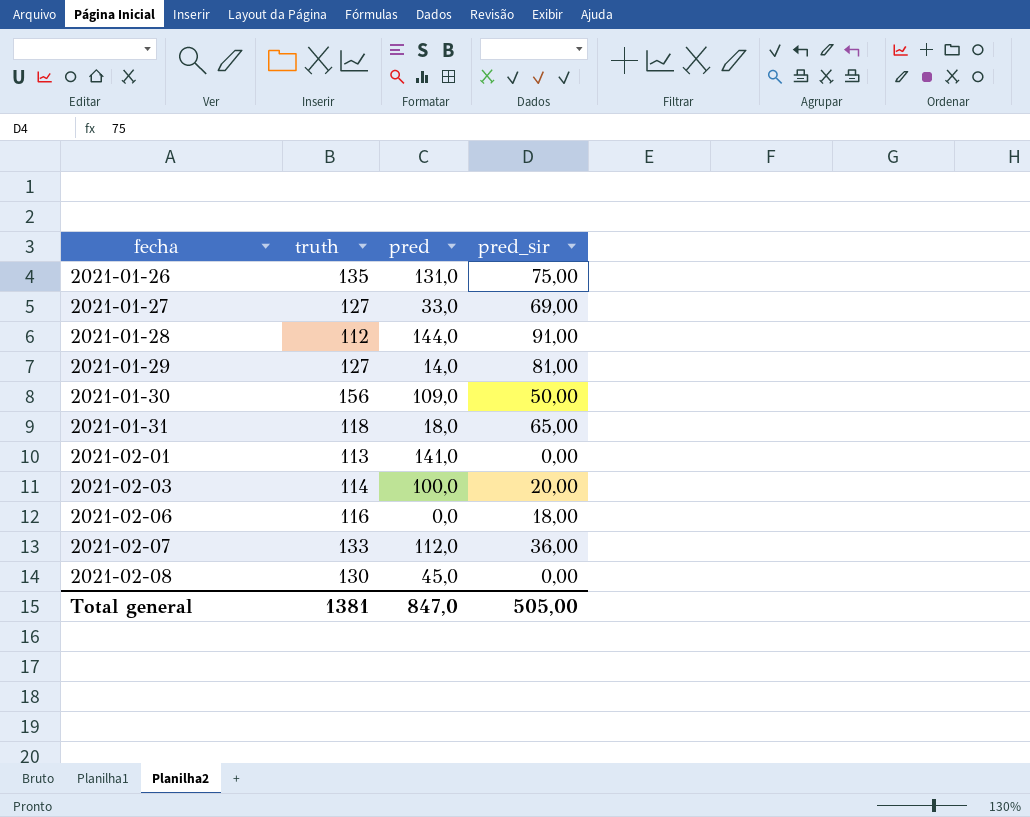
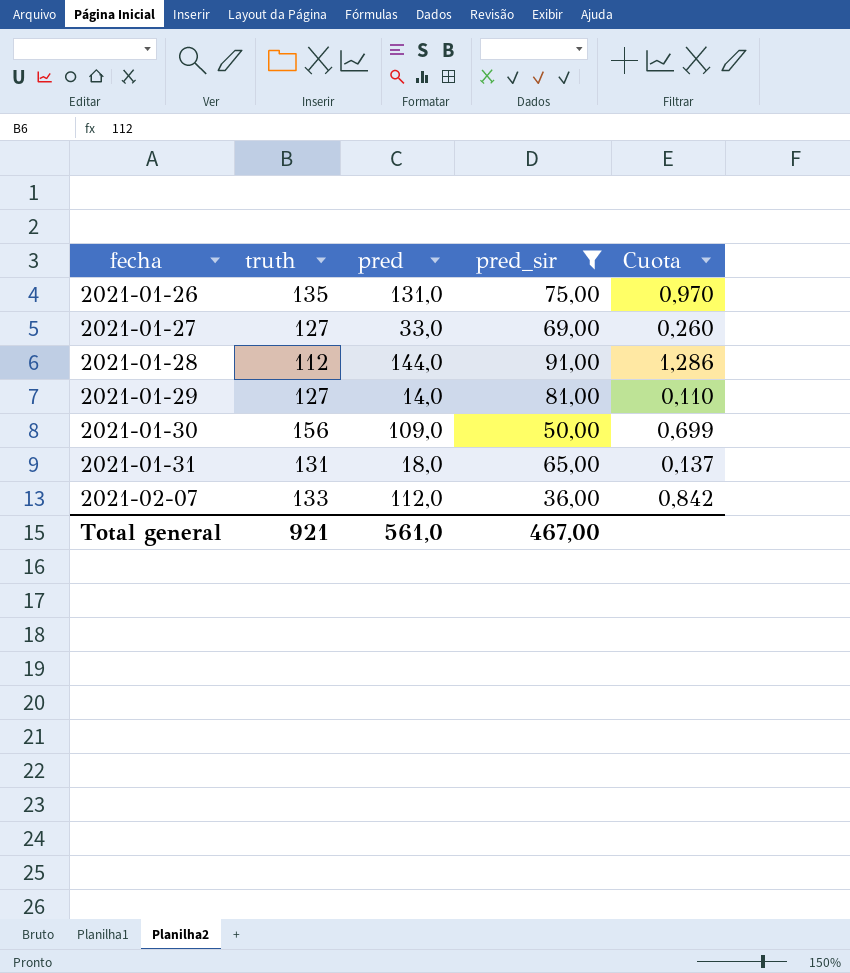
filter: none -> pred_sir >= 36,00
column Cuota | formula: none -> [pred] / [truth]
2021-01-31 | truth: 118 -> 131
Total general | truth: 1381 -> 921
Total general | pred: 847,0 -> 561,0
Total general | pred_sir: 505,00 -> 467,00

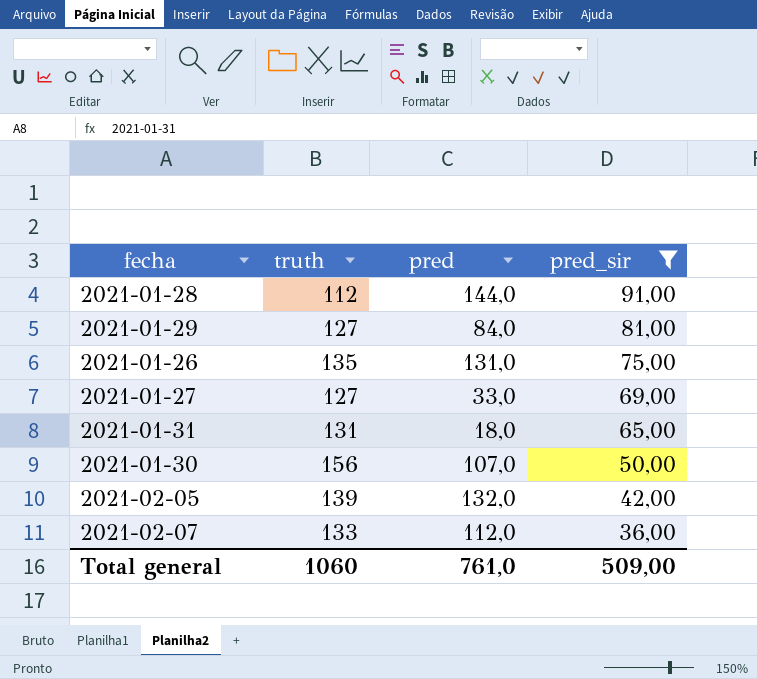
row order: fecha ascending -> pred_sir descending
column Cuota | formula: [pred] / [truth] -> none
2021-01-29 | pred: 14,0 -> 84,0
2021-01-30 | pred: 109,0 -> 107,0
row 2021-02-05: none -> 139 | 132,0 | 42,00
Total general | truth: 921 -> 1060
Total general | pred: 561,0 -> 761,0
Total general | pred_sir: 467,00 -> 509,00

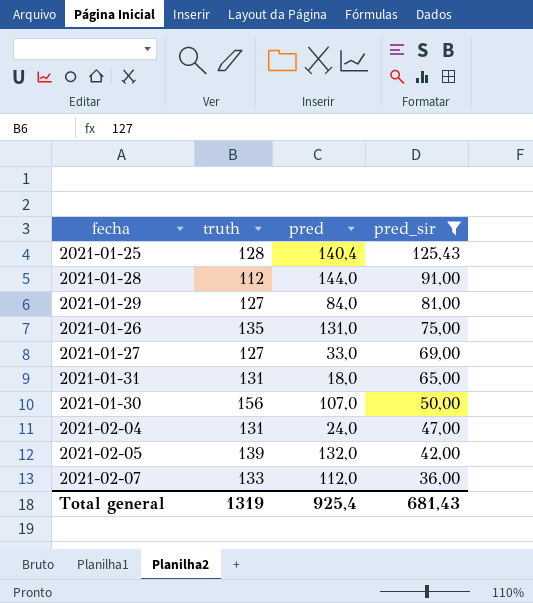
row 2021-01-25: none -> 128 | 140,4 | 125,43
row 2021-02-04: none -> 131 | 24,0 | 47,00
Total general | truth: 1060 -> 1319
Total general | pred: 761,0 -> 925,4
Total general | pred_sir: 509,00 -> 681,43

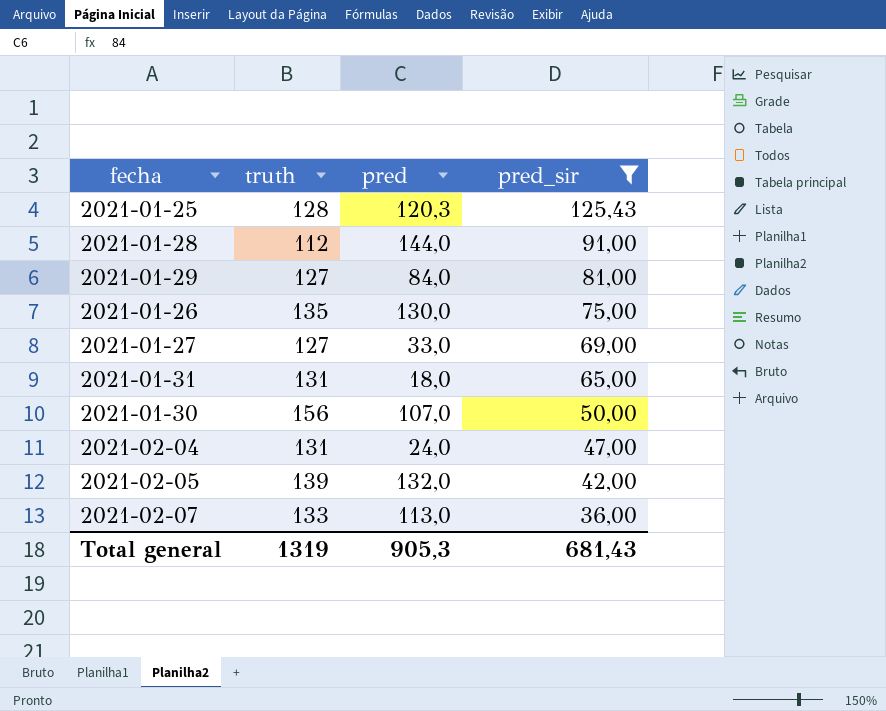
2021-01-25 | pred: 140,4 -> 120,3
2021-01-26 | pred: 131,0 -> 130,0
2021-02-07 | pred: 112,0 -> 113,0
Total general | pred: 925,4 -> 905,3

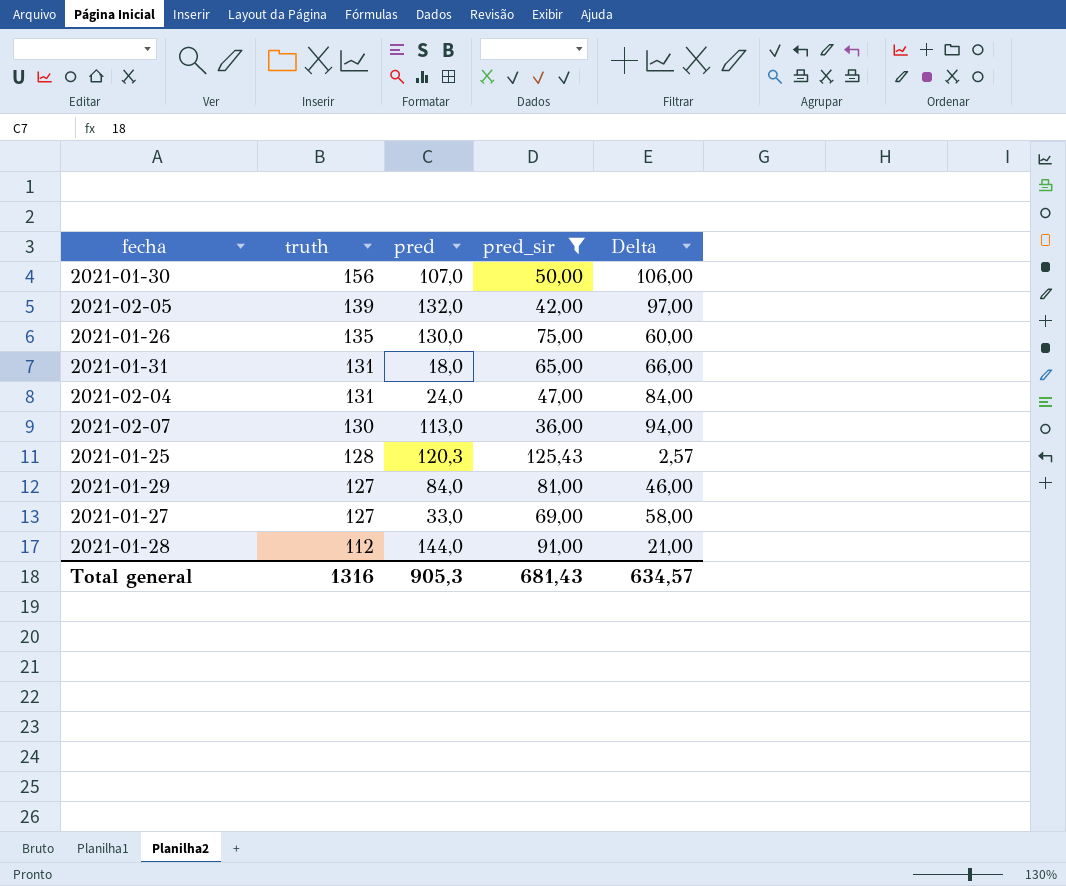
row order: pred_sir descending -> truth descending
column Delta | formula: none -> [truth] - [pred_sir]
2021-02-07 | truth: 133 -> 130
Total general | truth: 1319 -> 1316

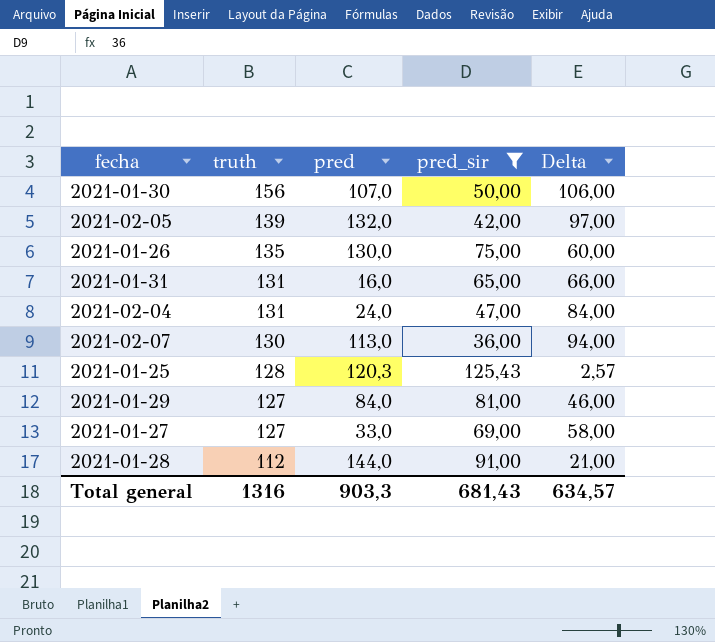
2021-01-31 | pred: 18,0 -> 16,0
Total general | pred: 905,3 -> 903,3

